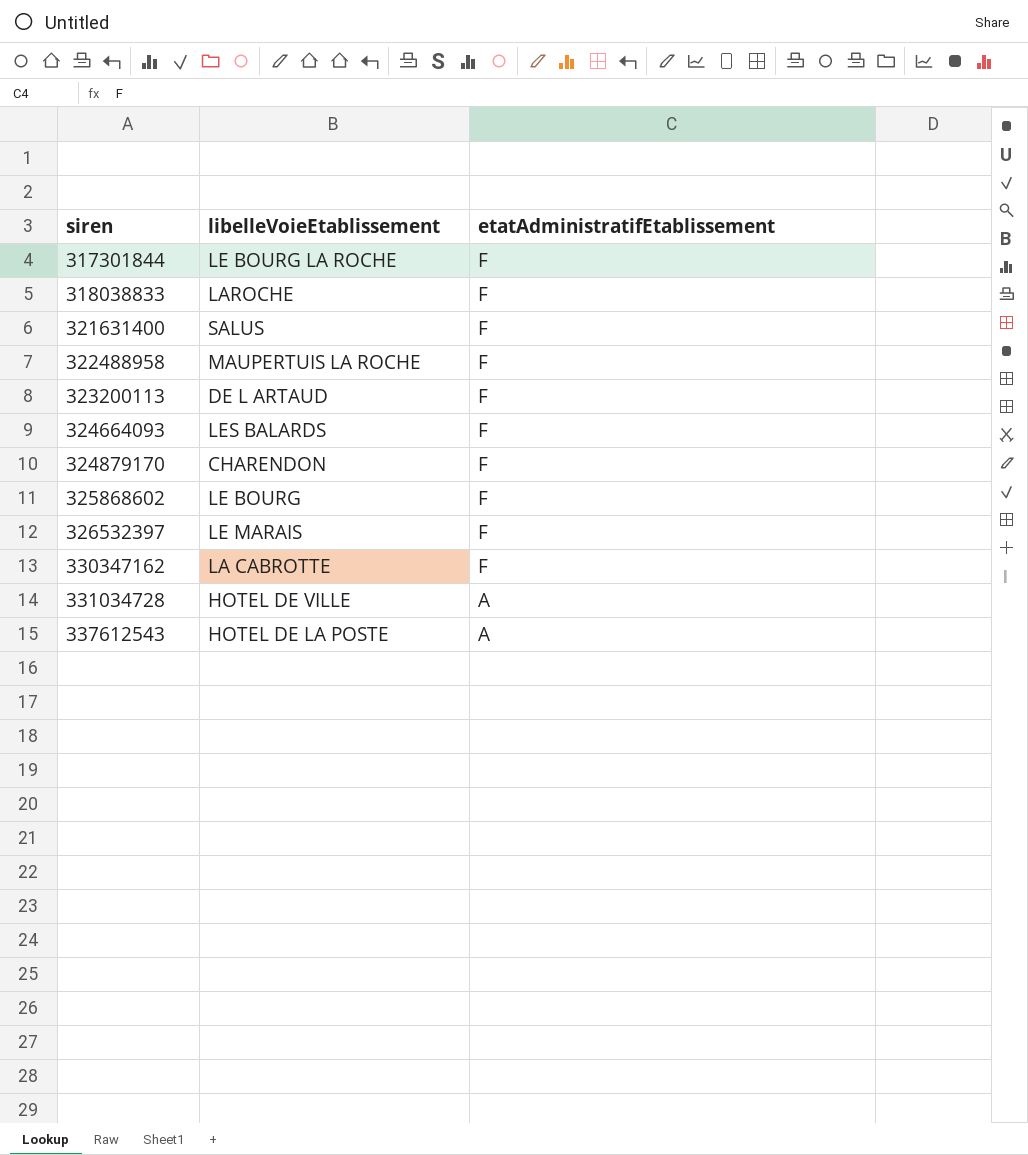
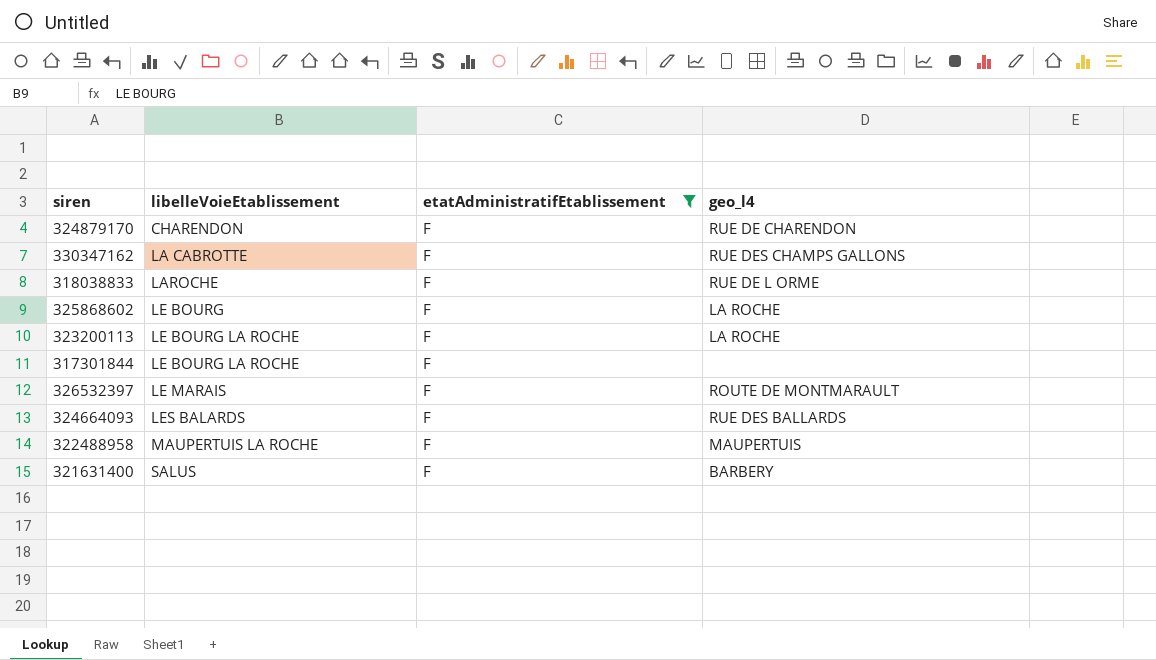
filter: none -> etatAdministratifEtablissement = F
row order: siren ascending -> libelleVoieEtablissement ascending
column geo_l4 | position: none -> 4
323200113 | libelleVoieEtablissement: DE L ARTAUD -> LE BOURG LA ROCHE

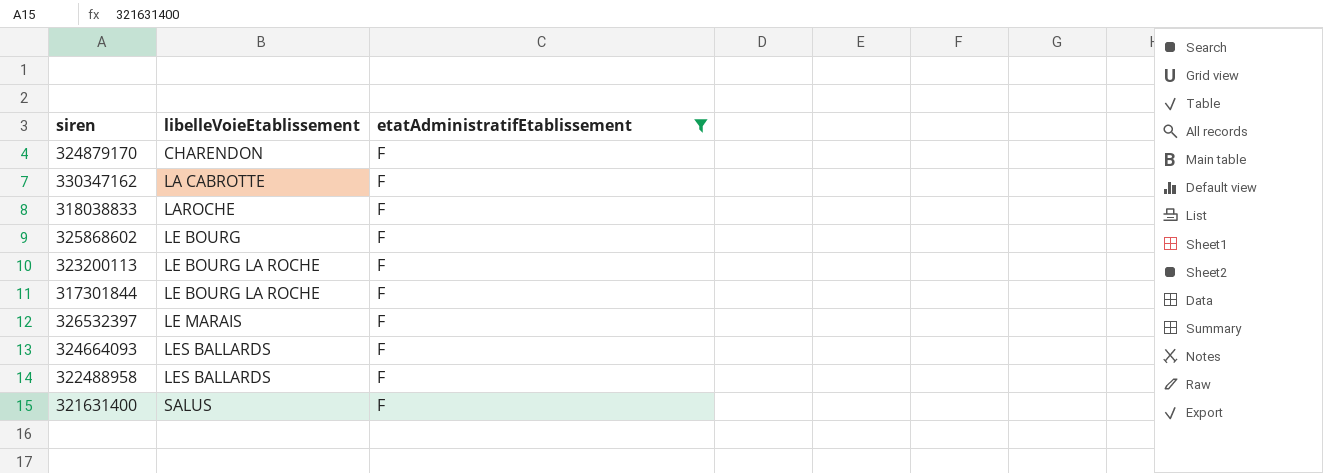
column geo_l4 | position: 4 -> none
324664093 | libelleVoieEtablissement: LES BALARDS -> LES BALLARDS
322488958 | libelleVoieEtablissement: MAUPERTUIS LA ROCHE -> LES BALLARDS

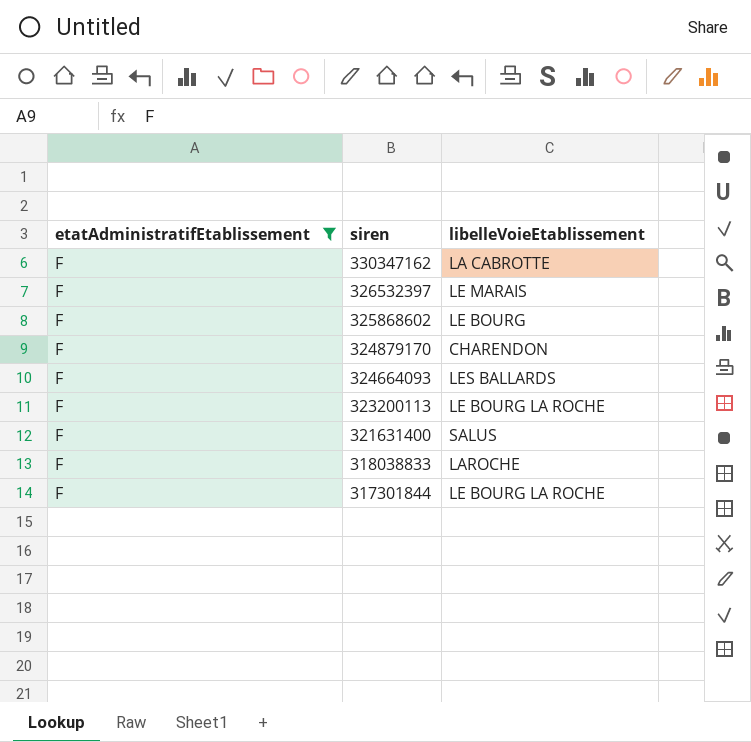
row order: libelleVoieEtablissement ascending -> siren descending
column etatAdministratifEtablissement | position: 3 -> 1
row 322488958: LES BALLARDS | F -> none

